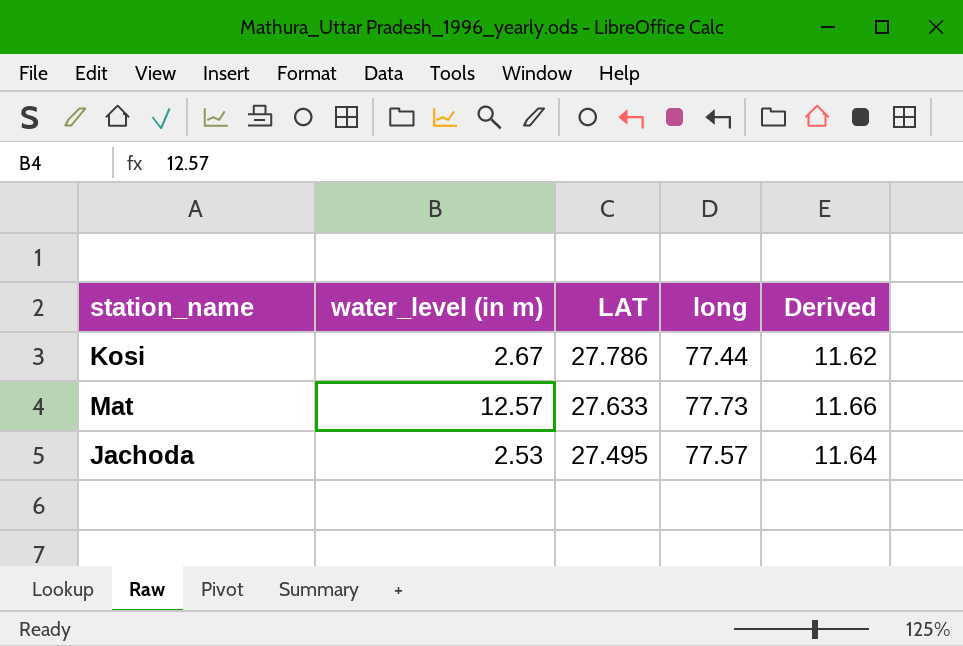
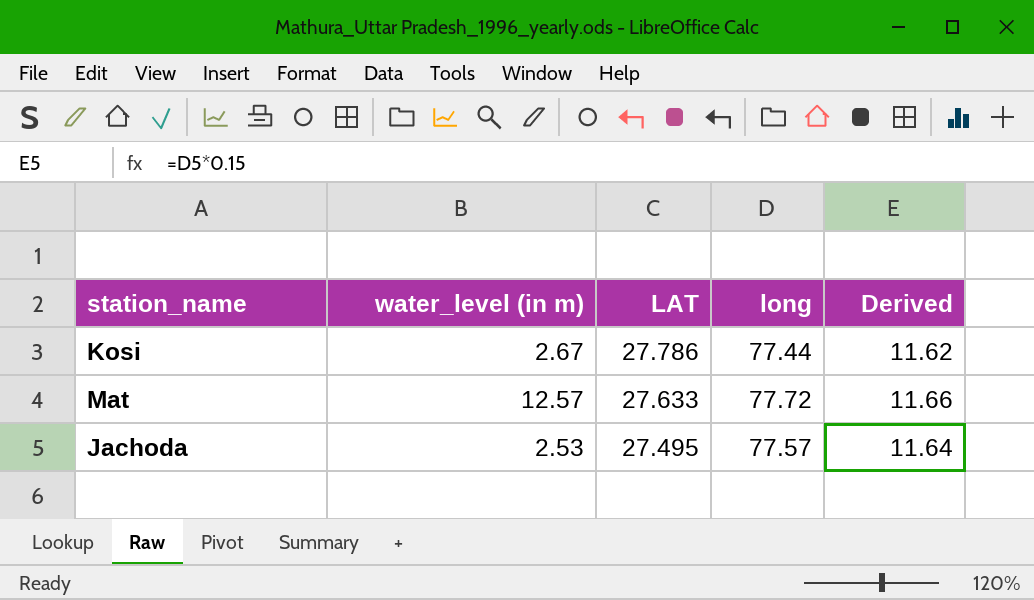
Mat | long: 77.73 -> 77.72

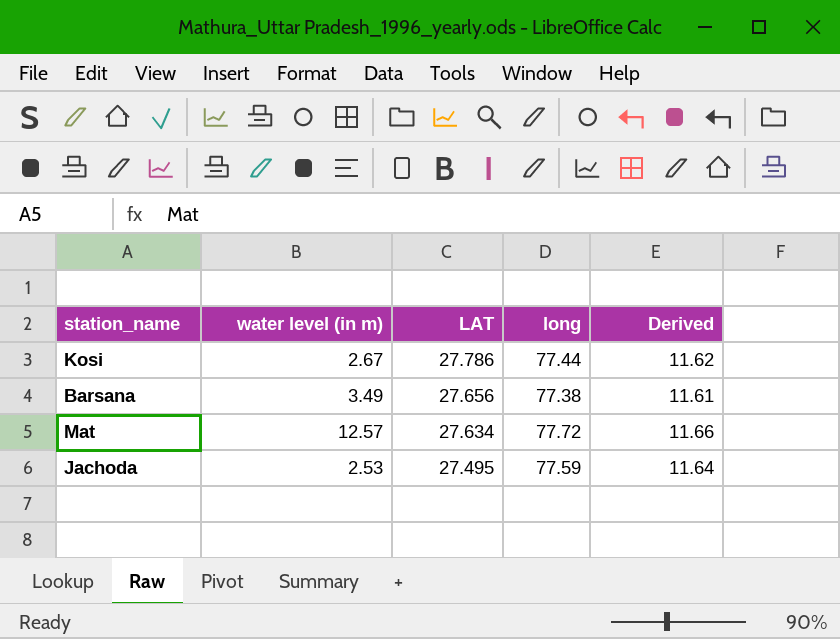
column name: water_level (in m) -> water level (in m)
row Barsana: none -> 3.49 | 27.656 | 77.38 | 11.61
Mat | LAT: 27.633 -> 27.634
Jachoda | long: 77.57 -> 77.59

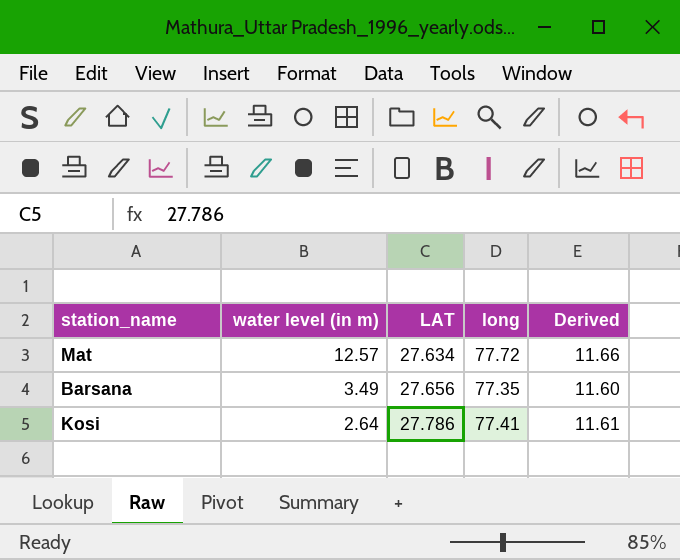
row order: LAT descending -> water level (in m) descending
row Jachoda: 2.53 | 27.495 | 77.59 | 11.64 -> none
Barsana | long: 77.38 -> 77.35
Barsana | Derived: 11.61 -> 11.60
Kosi | water level (in m): 2.67 -> 2.64
Kosi | long: 77.44 -> 77.41
Kosi | Derived: 11.62 -> 11.61

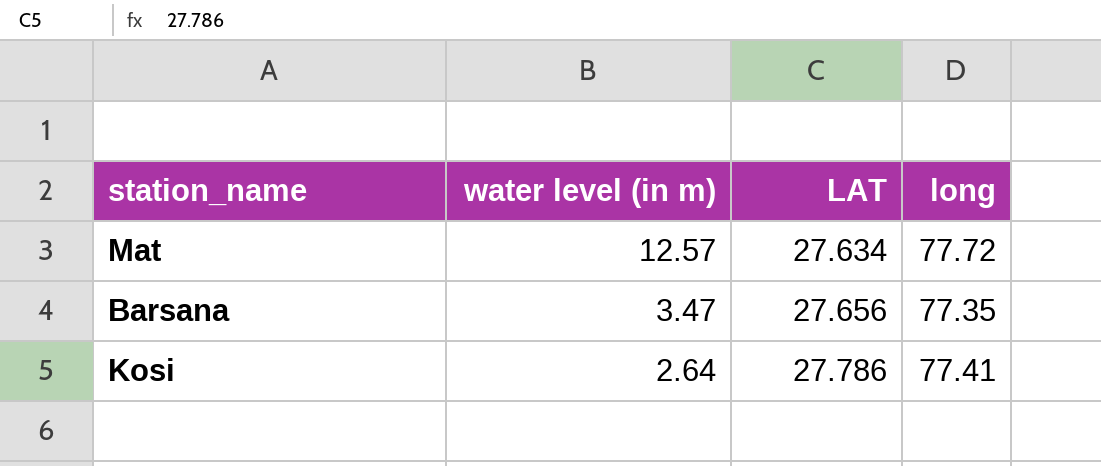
column Derived | formula: [long] * 0.15 -> none
Barsana | water level (in m): 3.49 -> 3.47

